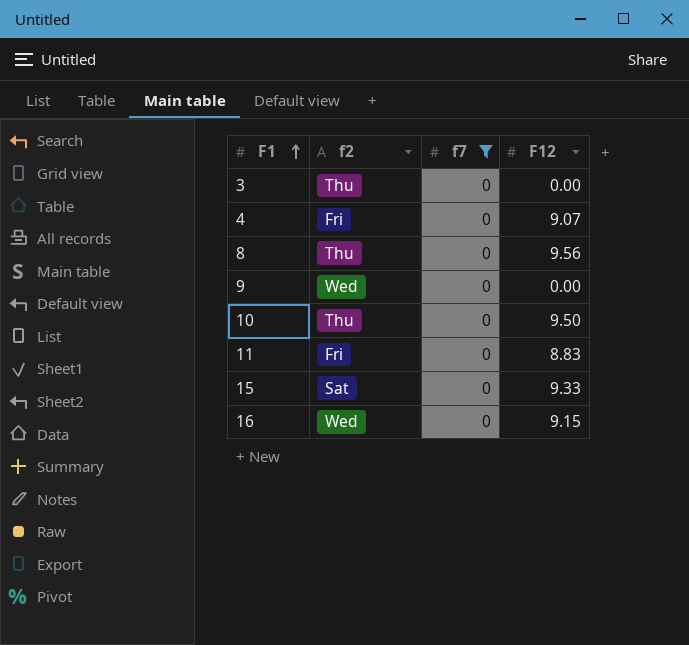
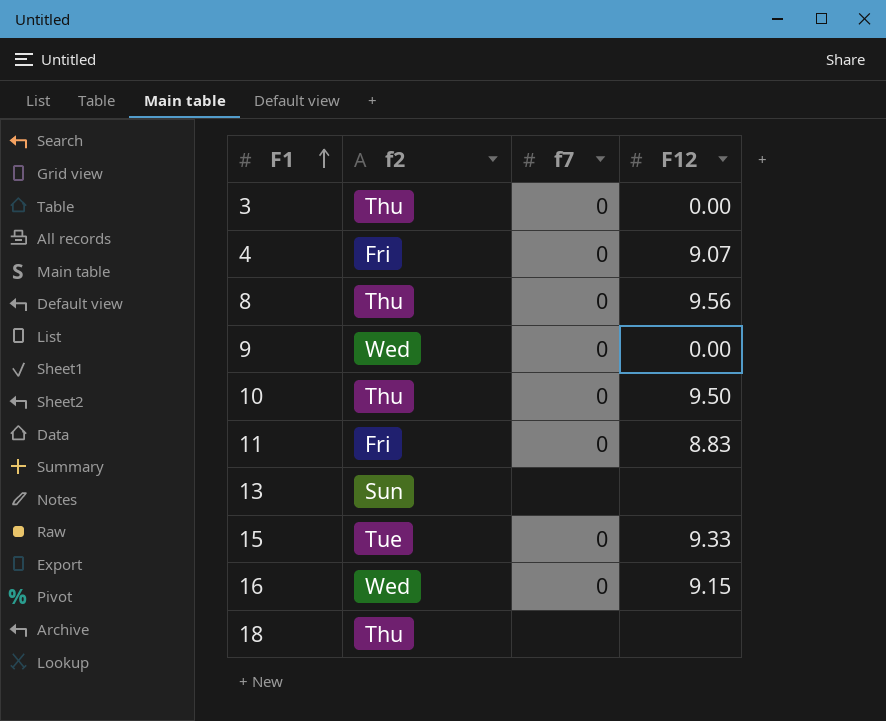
filter: f7 = 0 -> none
15 | f2: Sat -> Tue

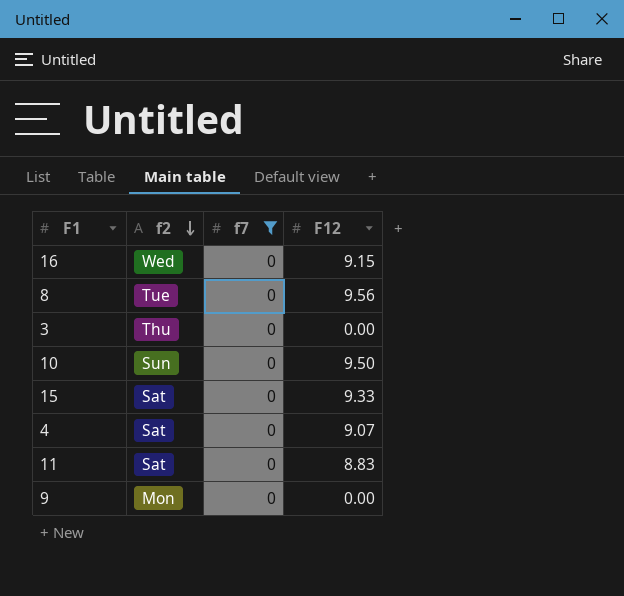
filter: none -> f7 = 0
row order: F1 ascending -> f2 descending
8 | f2: Thu -> Tue
10 | f2: Thu -> Sun
15 | f2: Tue -> Sat
4 | f2: Fri -> Sat
11 | f2: Fri -> Sat
9 | f2: Wed -> Mon

